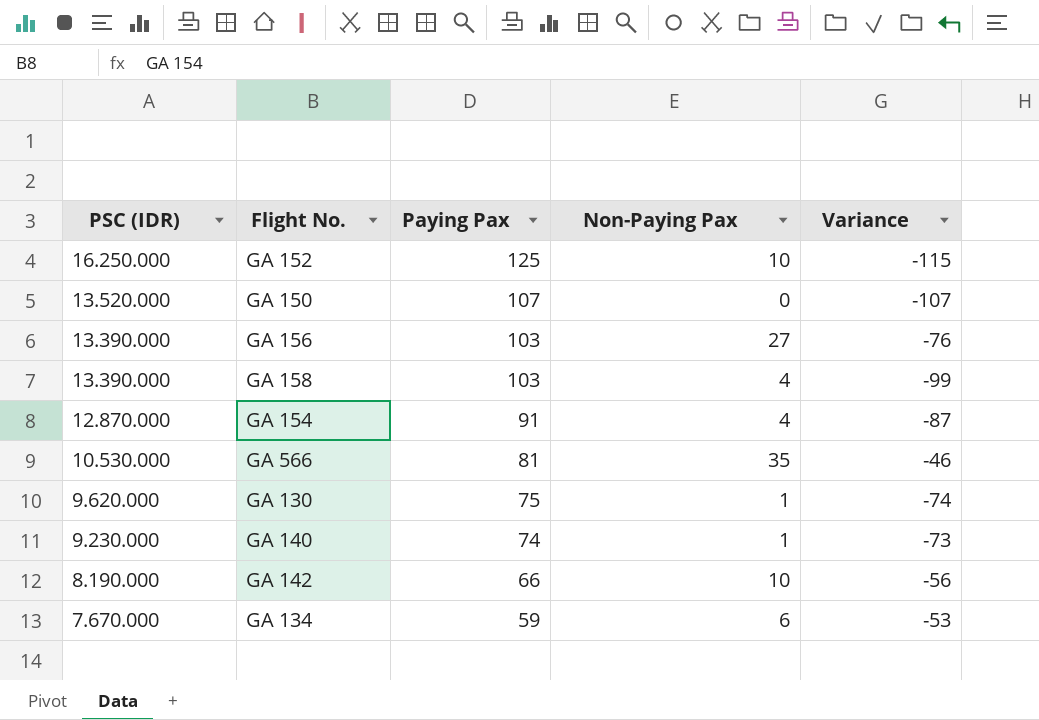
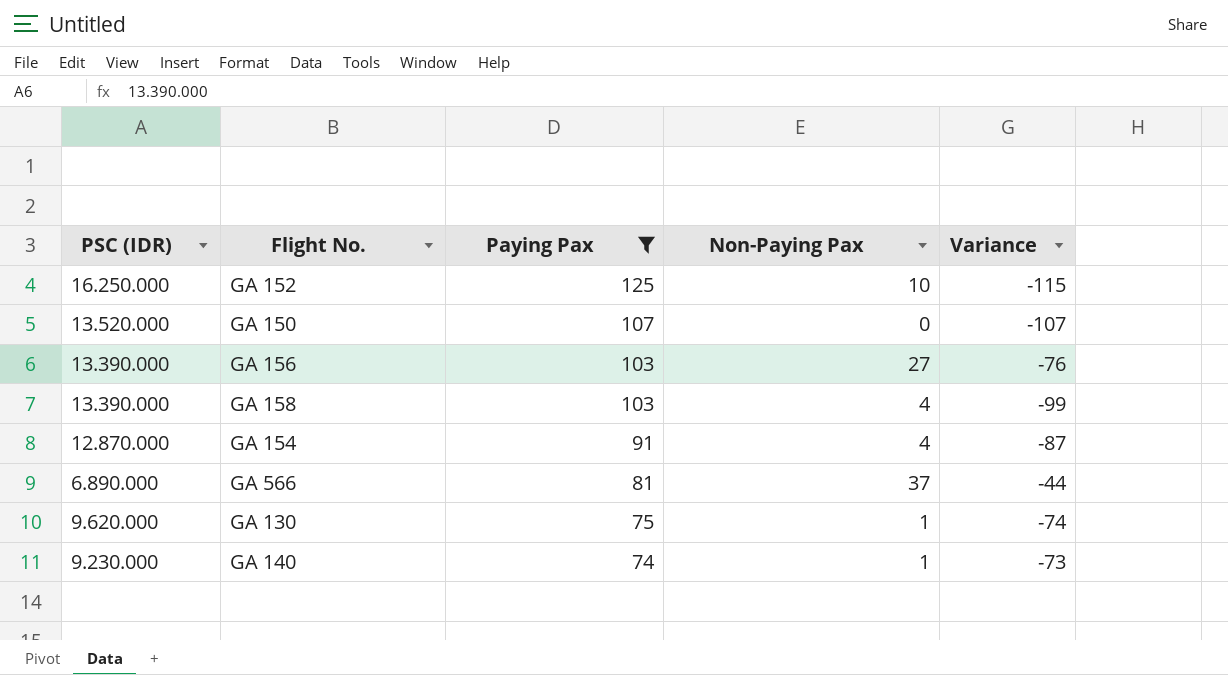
filter: none -> Paying Pax >= 74
GA 566 | PSC (IDR): 10.530.000 -> 6.890.000
GA 566 | Non-Paying Pax: 35 -> 37
GA 566 | Variance: -46 -> -44

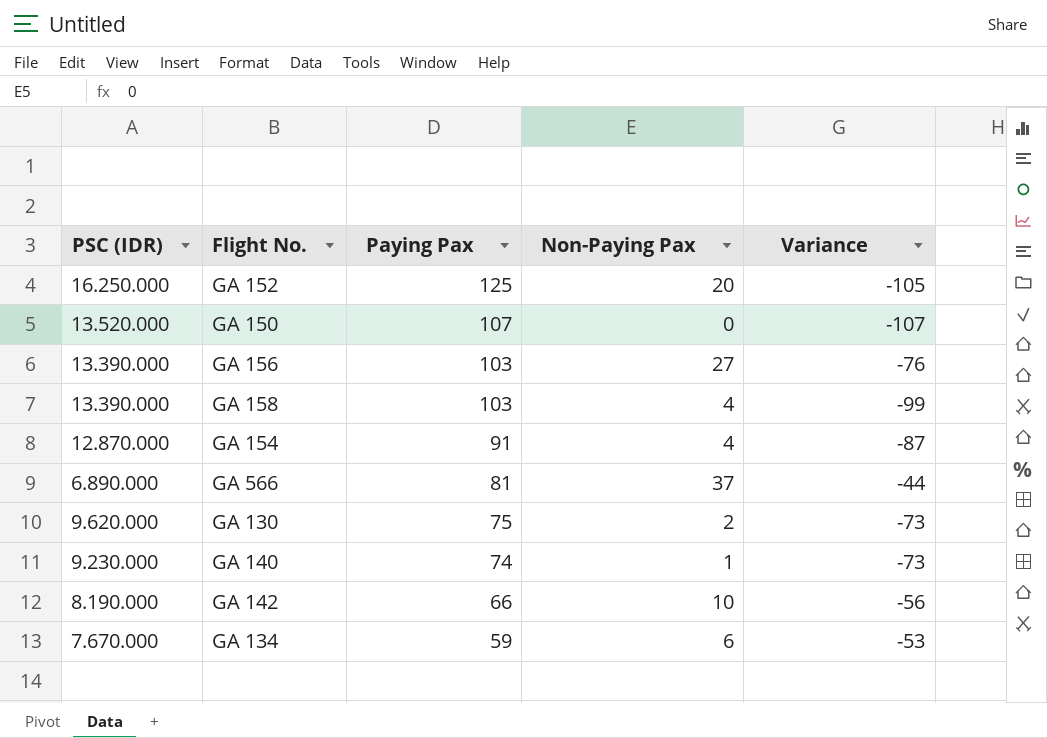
filter: Paying Pax >= 74 -> none
GA 152 | Non-Paying Pax: 10 -> 20
GA 152 | Variance: -115 -> -105
GA 130 | Non-Paying Pax: 1 -> 2
GA 130 | Variance: -74 -> -73

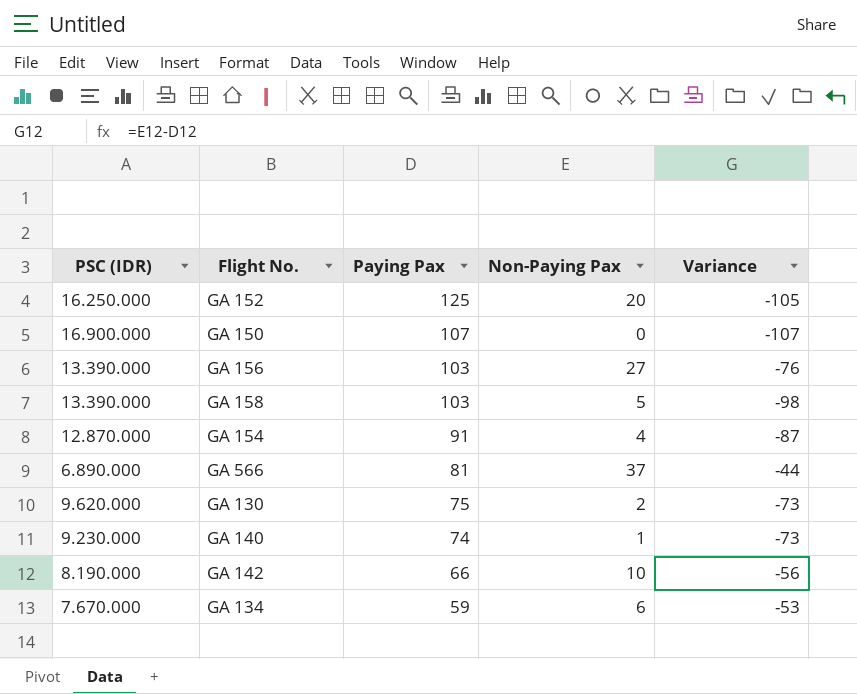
GA 150 | PSC (IDR): 13.520.000 -> 16.900.000
GA 158 | Non-Paying Pax: 4 -> 5
GA 158 | Variance: -99 -> -98

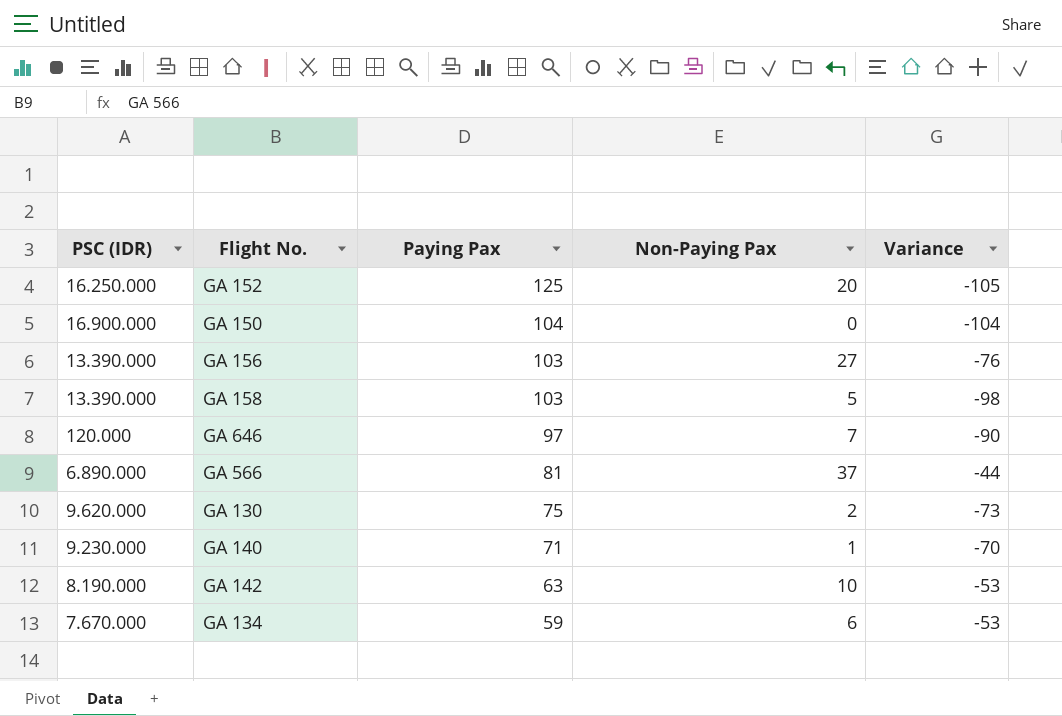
row GA 154: 12.870.000 | 91 | 4 | -87 -> none
GA 150 | Paying Pax: 107 -> 104
GA 150 | Variance: -107 -> -104
row GA 646: none -> 120.000 | 97 | 7 | -90
GA 140 | Paying Pax: 74 -> 71
GA 140 | Variance: -73 -> -70
GA 142 | Paying Pax: 66 -> 63
GA 142 | Variance: -56 -> -53

